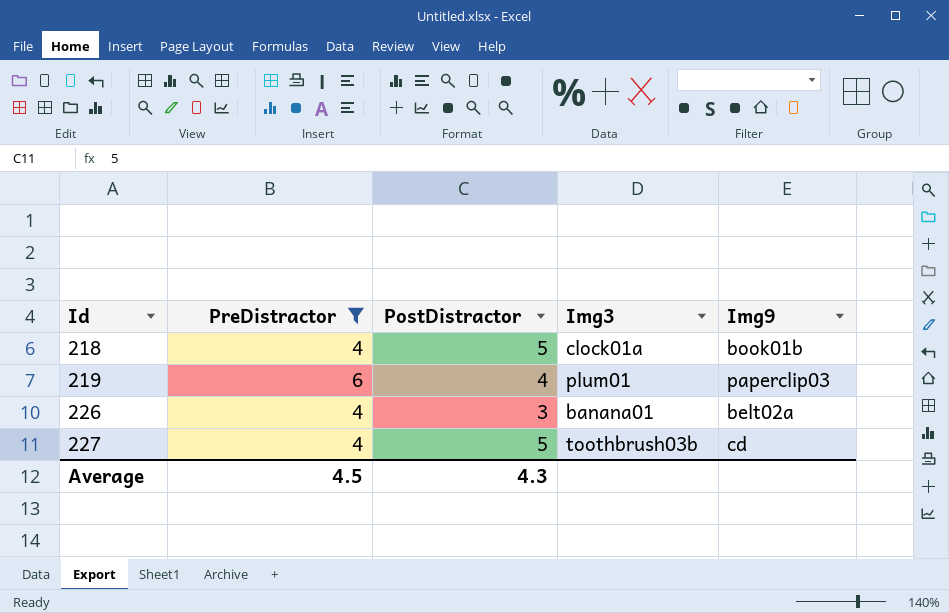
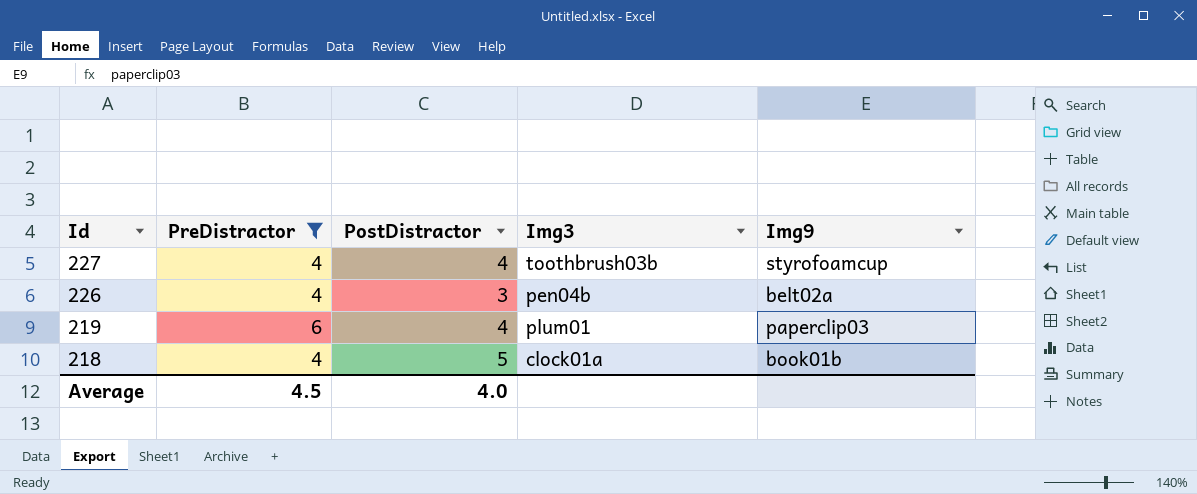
row order: Id ascending -> Id descending
227 | PostDistractor: 5 -> 4
227 | Img9: cd -> styrofoamcup
226 | Img3: banana01 -> pen04b
Average | PostDistractor: 4.3 -> 4.0

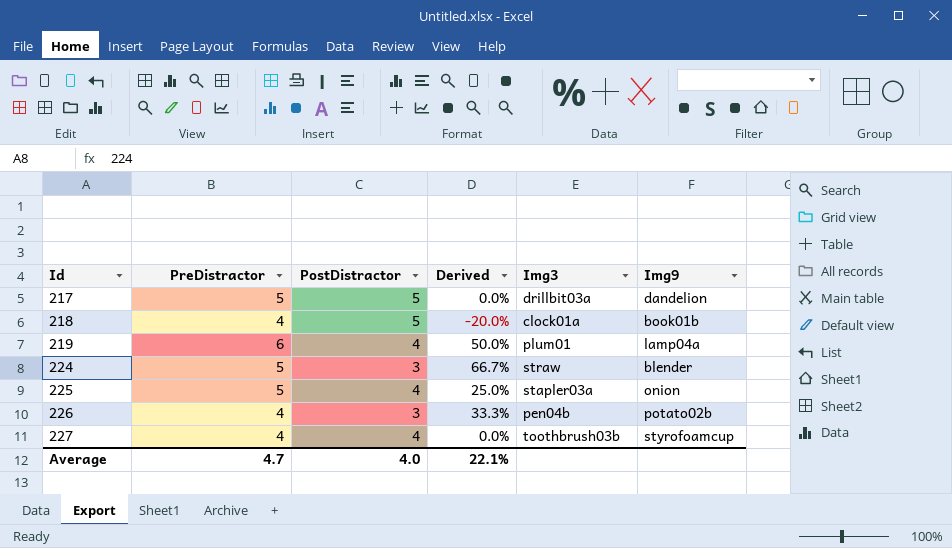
filter: PreDistractor != 5 -> none
row order: Id descending -> Id ascending
column Derived | formula: none -> ([PreDistractor] - [PostDistractor]) / [PostDistractor]
219 | Img9: paperclip03 -> lamp04a
226 | Img9: belt02a -> potato02b
Average | PreDistractor: 4.5 -> 4.7

